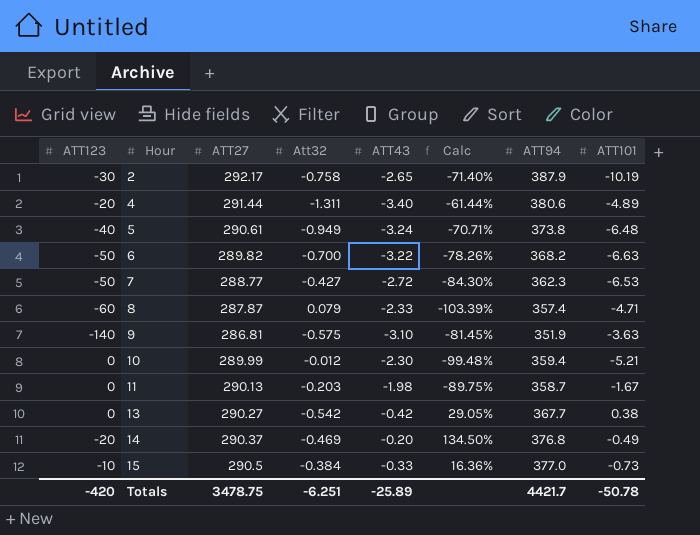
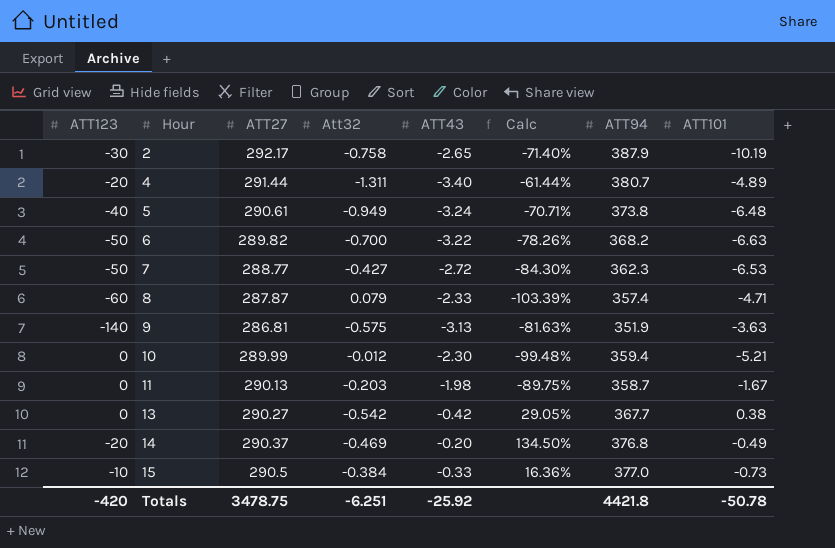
4 | ATT94: 380.6 -> 380.7
9 | ATT43: -3.10 -> -3.13
9 | Calc: -81.45% -> -81.63%
Totals | ATT43: -25.89 -> -25.92
Totals | ATT94: 4421.7 -> 4421.8

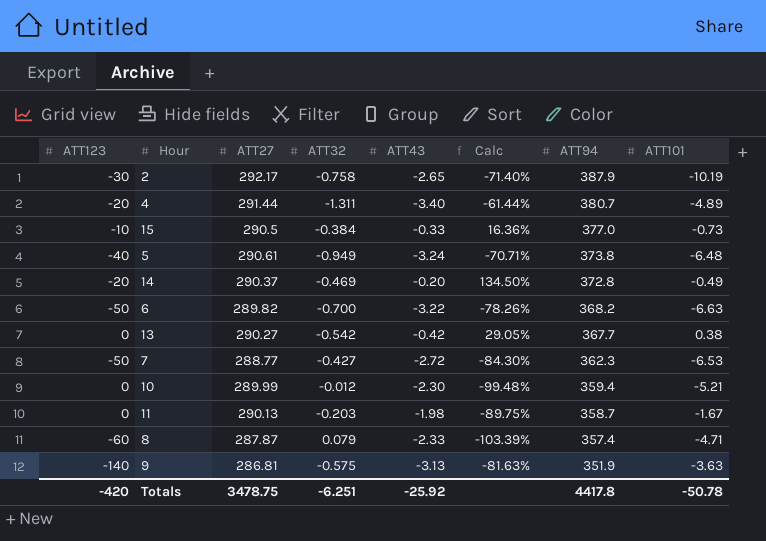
row order: Hour ascending -> ATT94 descending
column name: Att32 -> ATT32
14 | ATT94: 376.8 -> 372.8
Totals | ATT94: 4421.8 -> 4417.8

